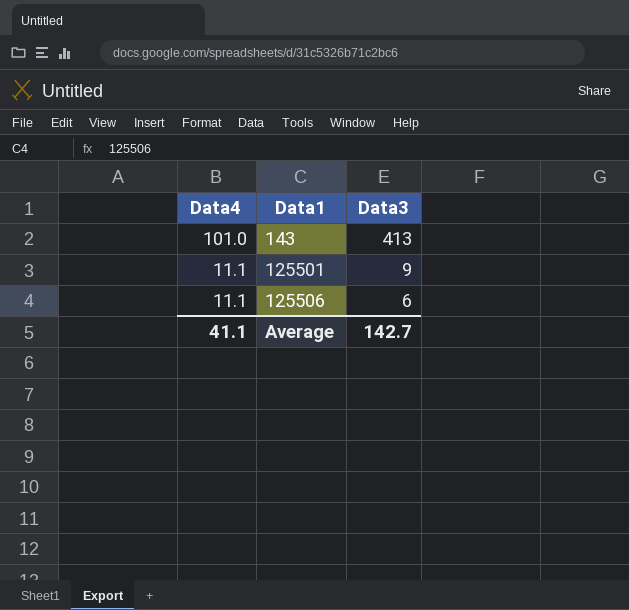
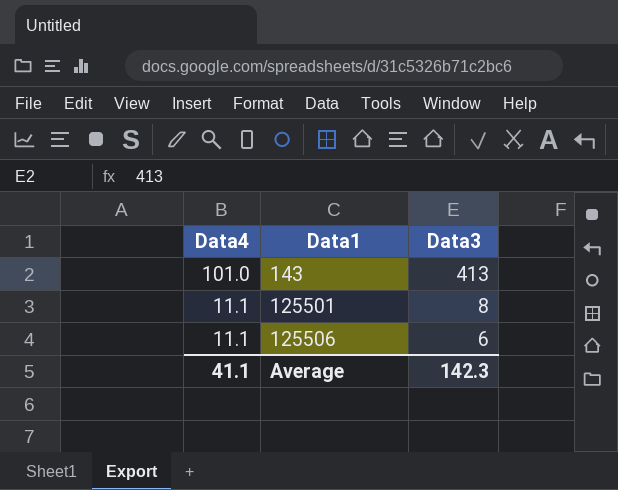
125501 | Data3: 9 -> 8
Average | Data3: 142.7 -> 142.3

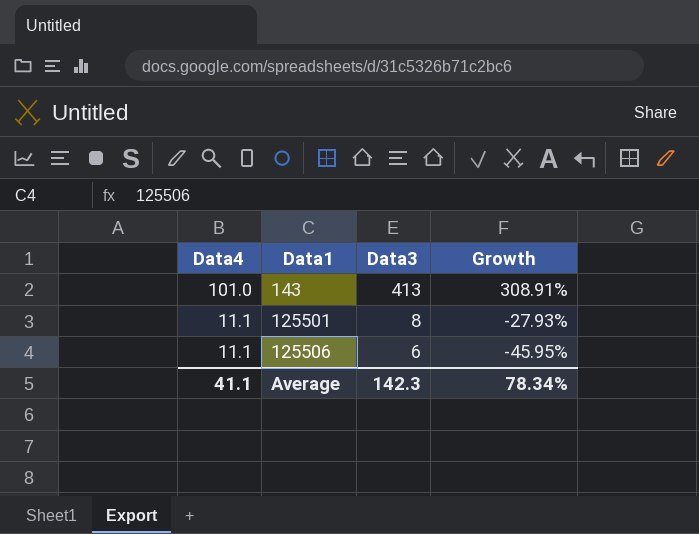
column Growth | formula: none -> ([Data3] - [Data4]) / [Data4]

